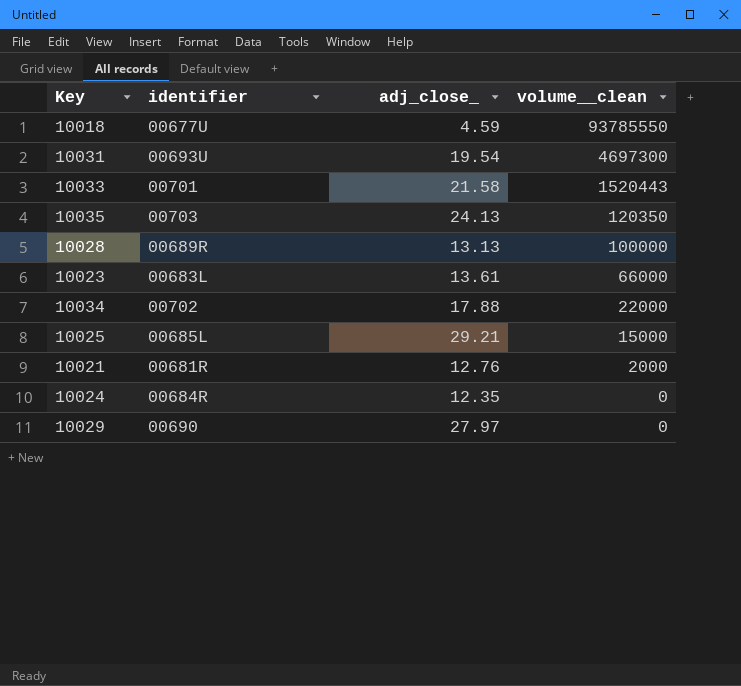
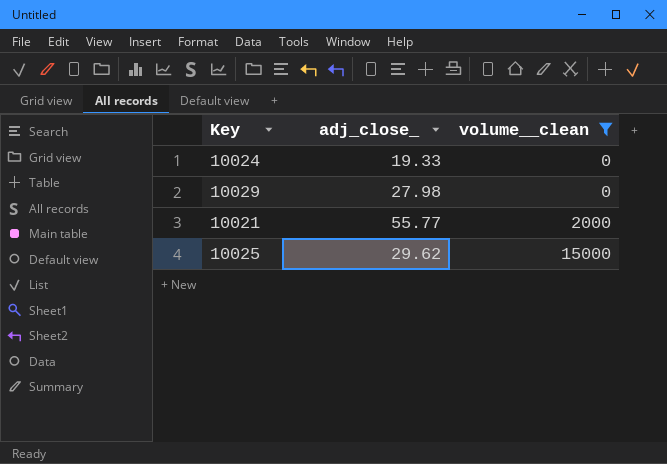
filter: none -> volume__clean <= 15000
row order: volume__clean descending -> volume__clean ascending
column identifier | position: 2 -> none
10024 | adj_close_: 12.35 -> 19.33
10029 | adj_close_: 27.97 -> 27.98
10021 | adj_close_: 12.76 -> 55.77
10025 | adj_close_: 29.21 -> 29.62

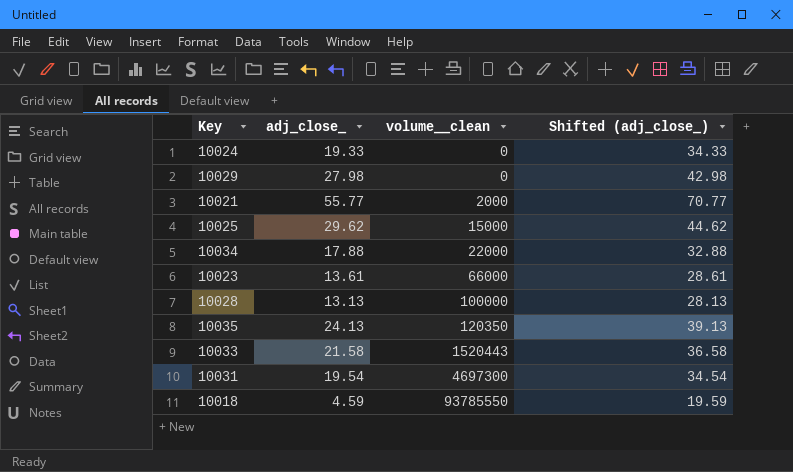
filter: volume__clean <= 15000 -> none
column Shifted (adj_close_) | formula: none -> [adj_close_] + 15

